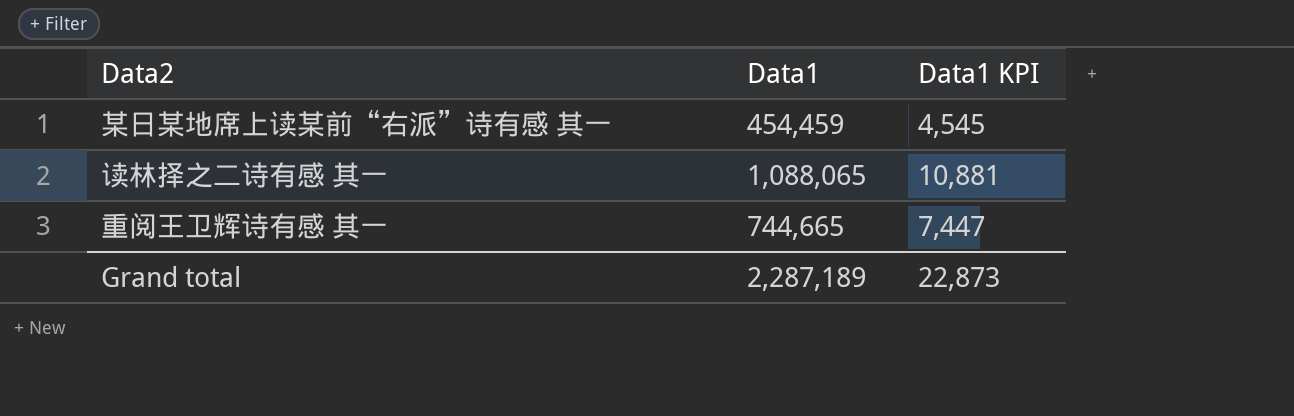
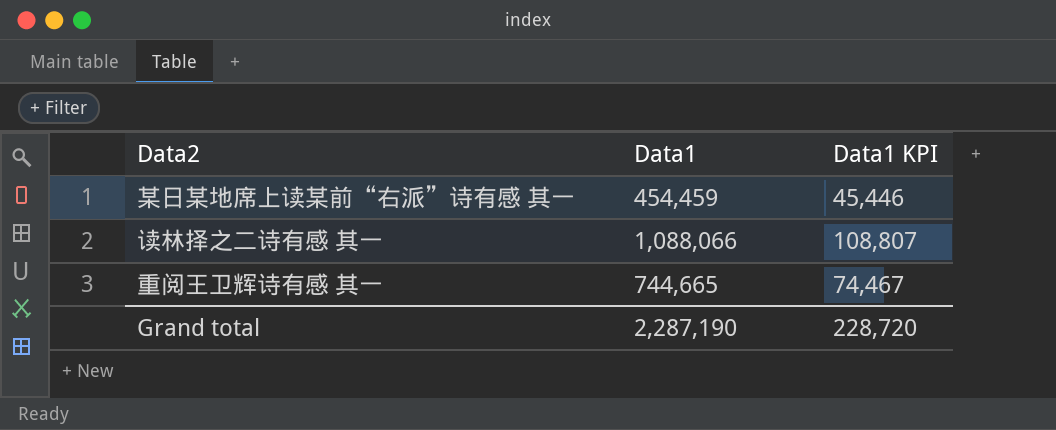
column Data1 KPI | formula: [Data1] * 0.01 -> [Data1] * 0.1
读林择之二诗有感 其一 | Data1: 1,088,065 -> 1,088,066
Grand total | Data1: 2,287,189 -> 2,287,190
Grand total | Data1 KPI: 22,873 -> 228,720

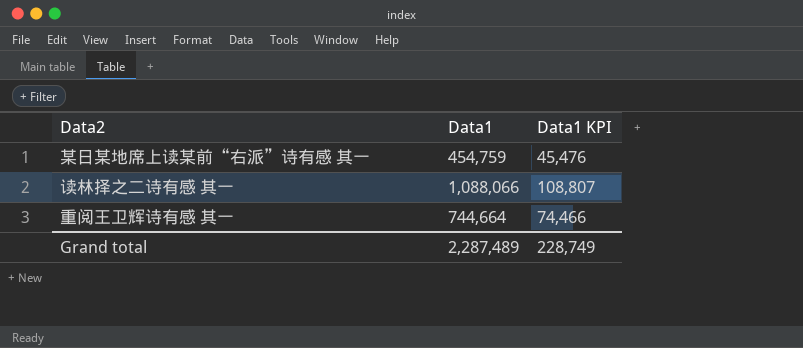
某日某地席上读某前“右派”诗有感 其一 | Data1: 454,459 -> 454,759
某日某地席上读某前“右派”诗有感 其一 | Data1 KPI: 45,446 -> 45,476
重阅王卫辉诗有感 其一 | Data1: 744,665 -> 744,664
重阅王卫辉诗有感 其一 | Data1 KPI: 74,467 -> 74,466
Grand total | Data1: 2,287,190 -> 2,287,489
Grand total | Data1 KPI: 228,720 -> 228,749

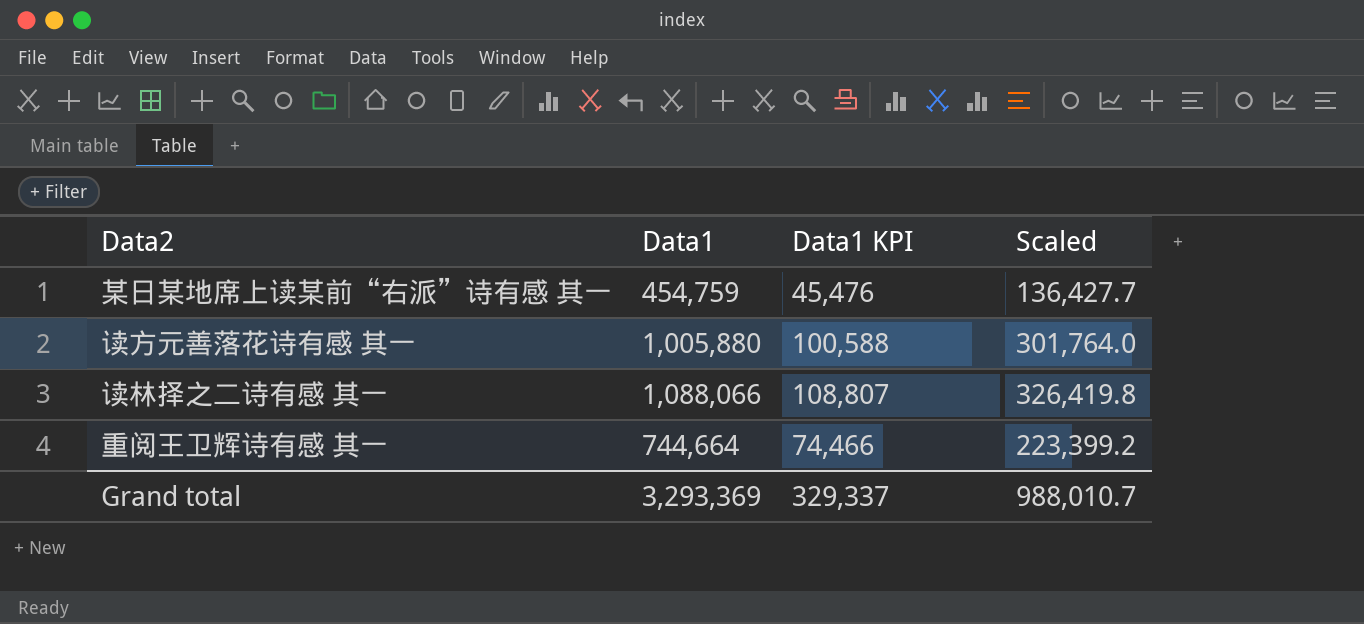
column Scaled | formula: none -> [Data1] * 0.3
row 读方元善落花诗有感 其一: none -> 1,005,880 | 100,588 | 301,764.0
Grand total | Data1: 2,287,489 -> 3,293,369
Grand total | Data1 KPI: 228,749 -> 329,337

